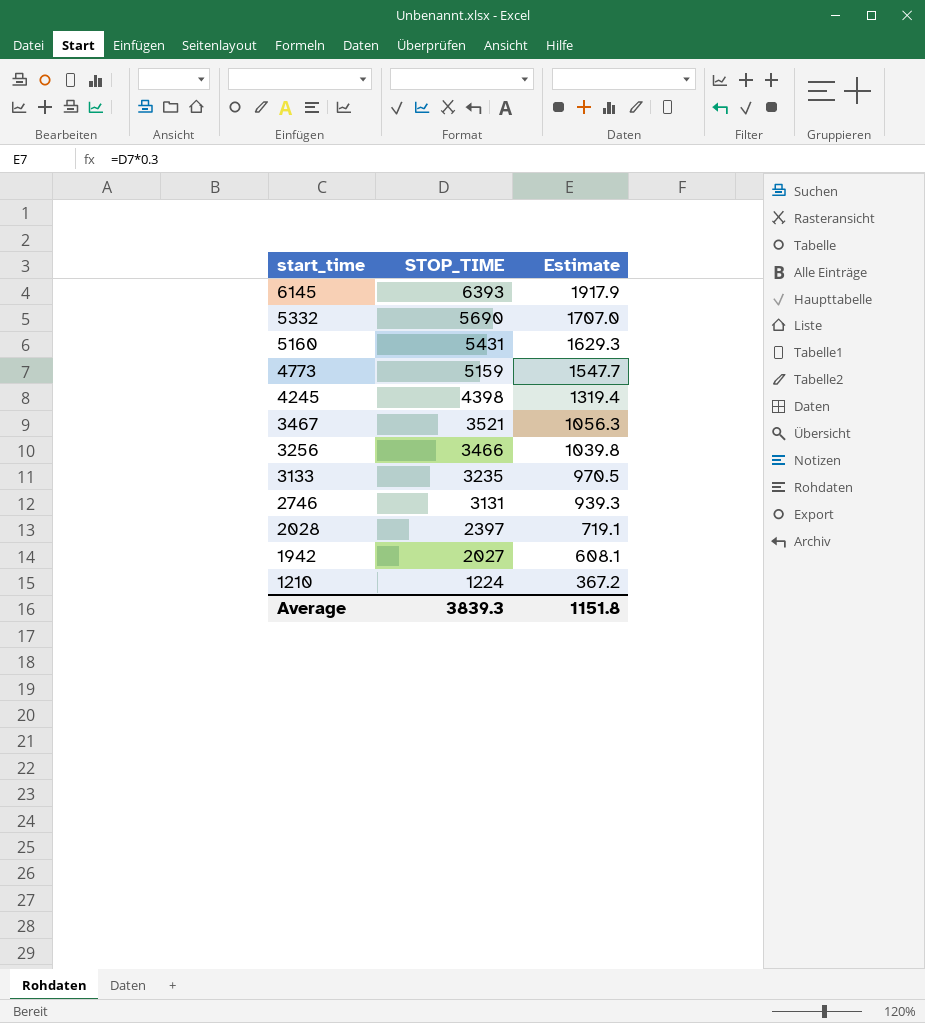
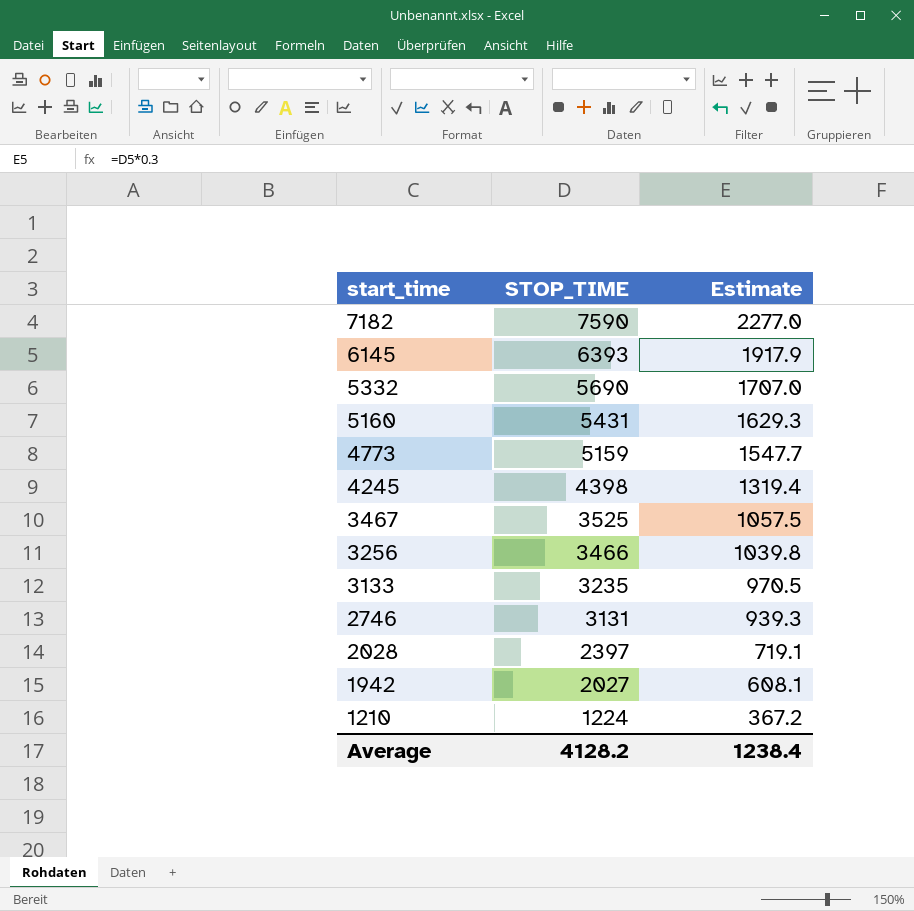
row 7182: none -> 7590 | 2277.0
3467 | STOP_TIME: 3521 -> 3525
3467 | Estimate: 1056.3 -> 1057.5
Average | STOP_TIME: 3839.3 -> 4128.2
Average | Estimate: 1151.8 -> 1238.4

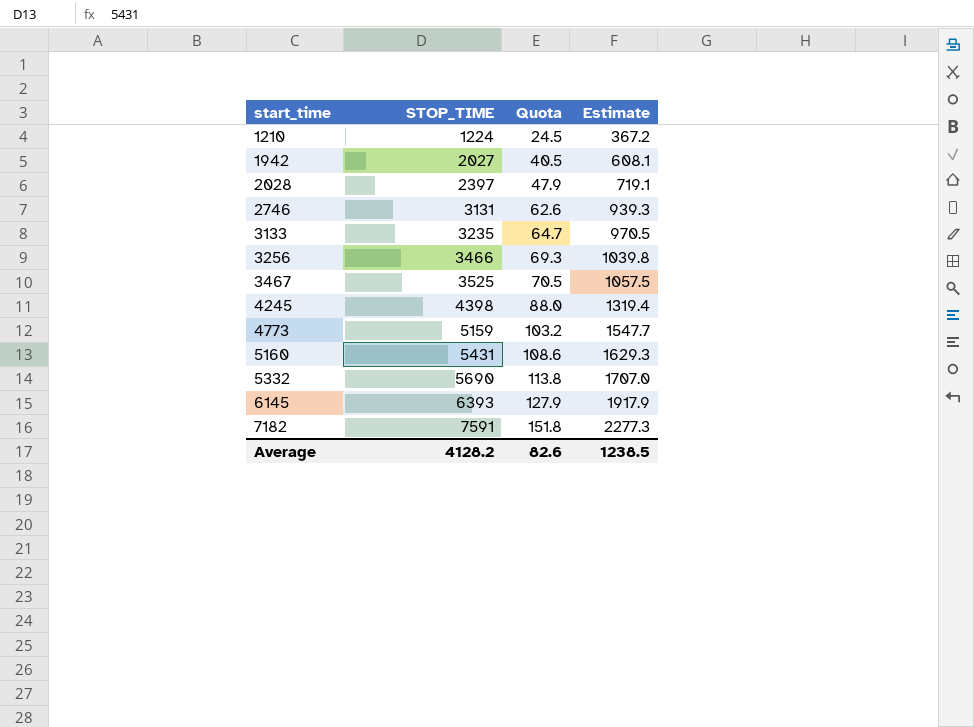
row order: start_time descending -> start_time ascending
column Quota | formula: none -> [STOP_TIME] * 0.02
7182 | STOP_TIME: 7590 -> 7591
7182 | Estimate: 2277.0 -> 2277.3
Average | Estimate: 1238.4 -> 1238.5

